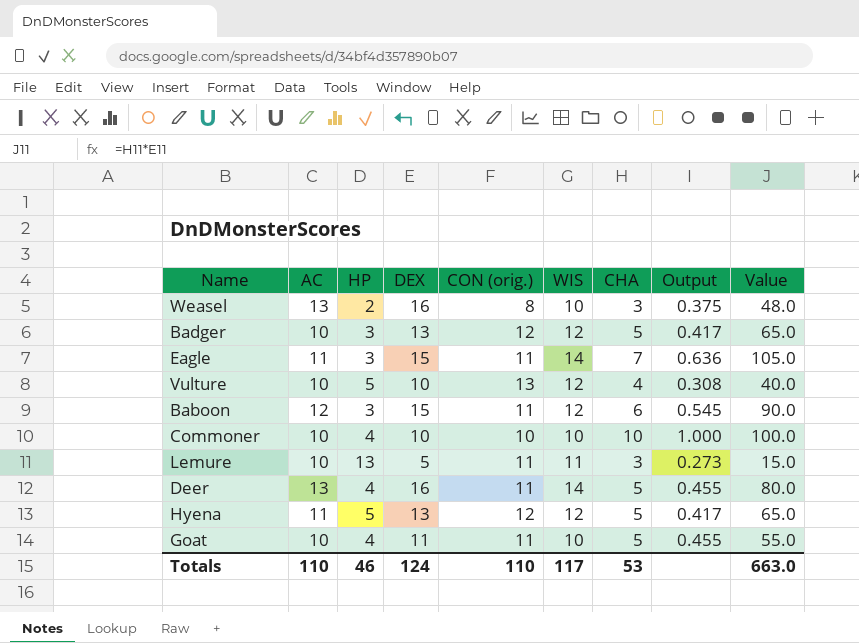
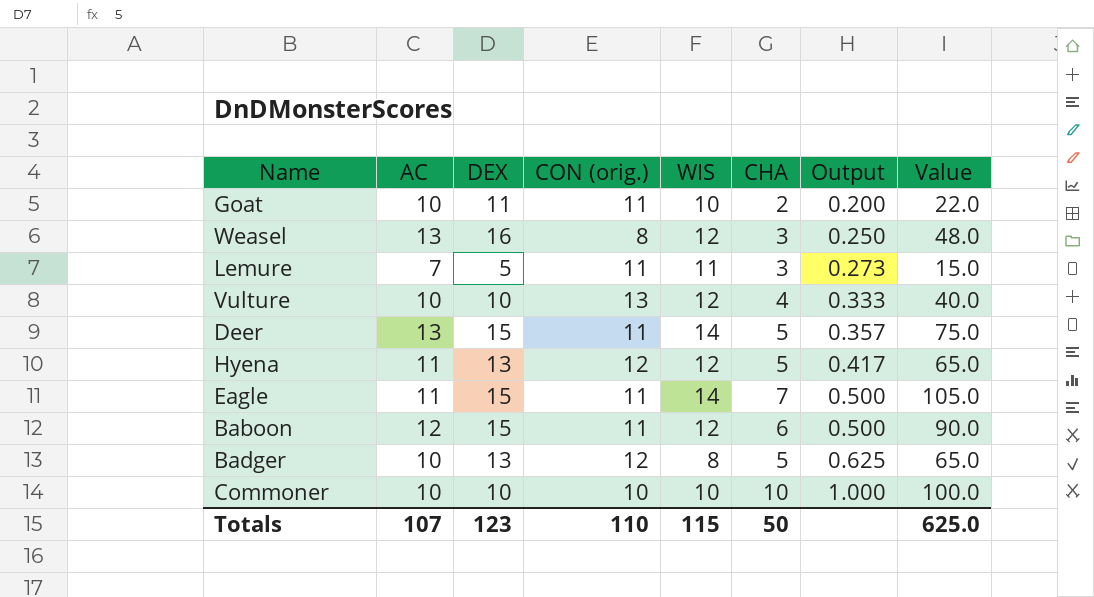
row order: none -> Output ascending
column HP | position: 3 -> none
column Output | formula: [CHA] / [CON (orig.)] -> [CHA] / [WIS]
Goat | CHA: 5 -> 2
Goat | Value: 55.0 -> 22.0
Weasel | WIS: 10 -> 12
Lemure | AC: 10 -> 7
Deer | DEX: 16 -> 15
Deer | Value: 80.0 -> 75.0
Badger | WIS: 12 -> 8
Totals | AC: 110 -> 107
Totals | DEX: 124 -> 123
Totals | WIS: 117 -> 115
Totals | CHA: 53 -> 50
Totals | Value: 663.0 -> 625.0

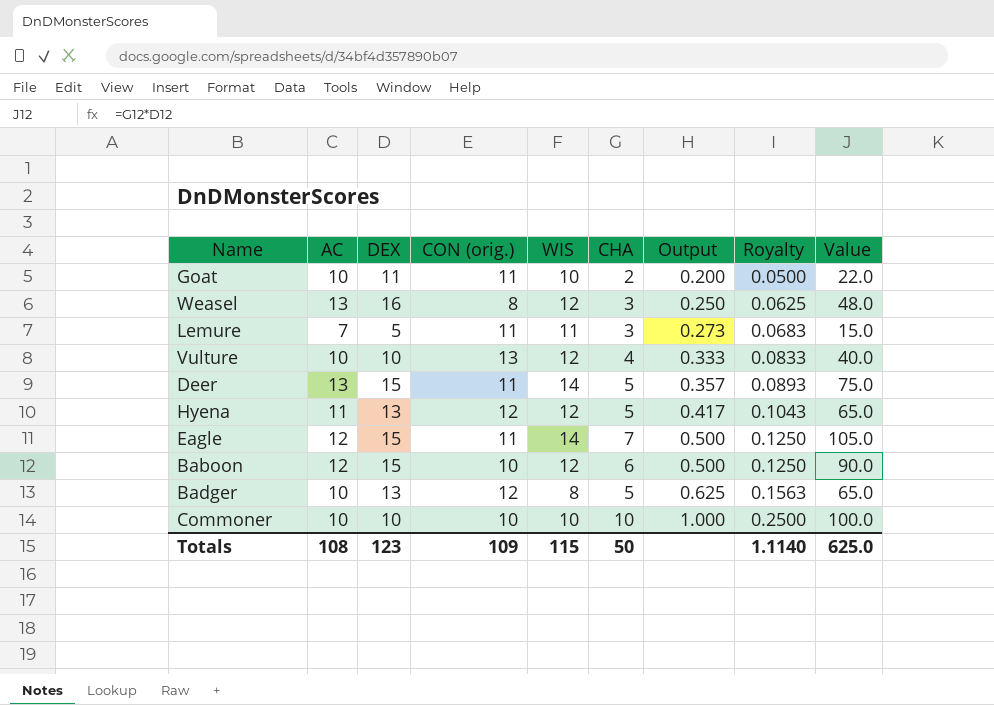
column Royalty | formula: none -> [Output] * 0.25
Eagle | AC: 11 -> 12
Baboon | CON (orig.): 11 -> 10
Totals | AC: 107 -> 108
Totals | CON (orig.): 110 -> 109

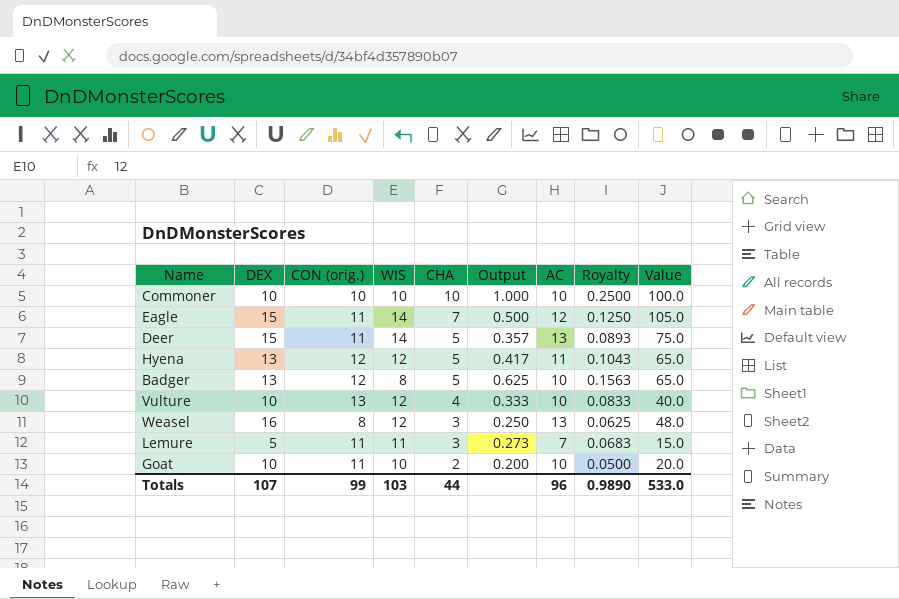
row order: Output ascending -> CHA descending
column AC | position: 2 -> 7
row Baboon: 12 | 15 | 10 | 12 | 6 | 0.500 | 0.1250 | 90.0 -> none
Goat | DEX: 11 -> 10
Goat | Value: 22.0 -> 20.0
Totals | DEX: 123 -> 107
Totals | CON (orig.): 109 -> 99
Totals | WIS: 115 -> 103
Totals | CHA: 50 -> 44
Totals | AC: 108 -> 96
Totals | Royalty: 1.1140 -> 0.9890
Totals | Value: 625.0 -> 533.0

